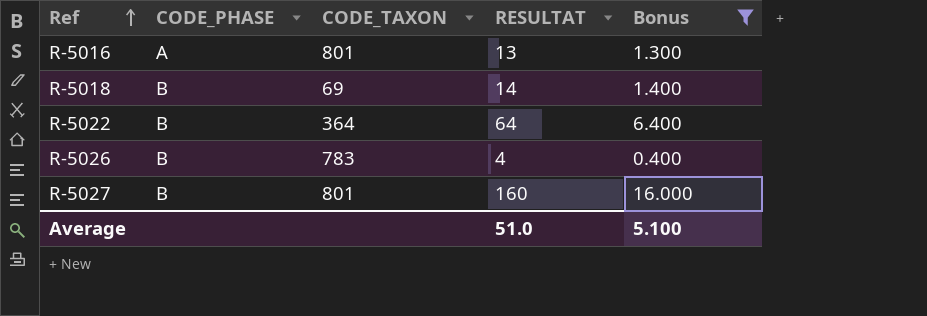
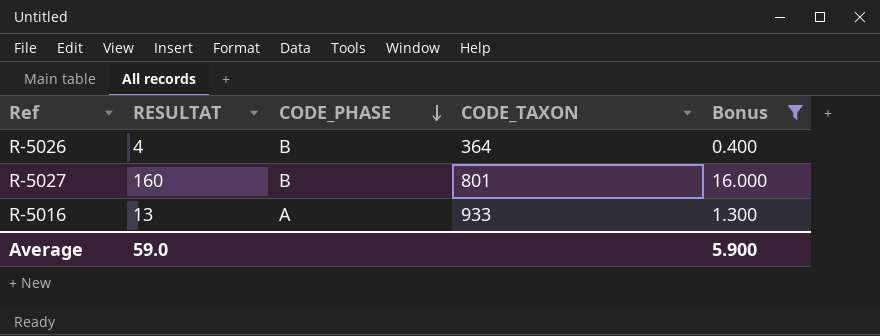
row order: Ref ascending -> CODE_PHASE descending
column RESULTAT | position: 4 -> 2
row R-5018: B | 69 | 14 | 1.400 -> none
row R-5022: B | 364 | 64 | 6.400 -> none
R-5026 | CODE_TAXON: 783 -> 364
R-5016 | CODE_TAXON: 801 -> 933
Average | RESULTAT: 51.0 -> 59.0
Average | Bonus: 5.100 -> 5.900

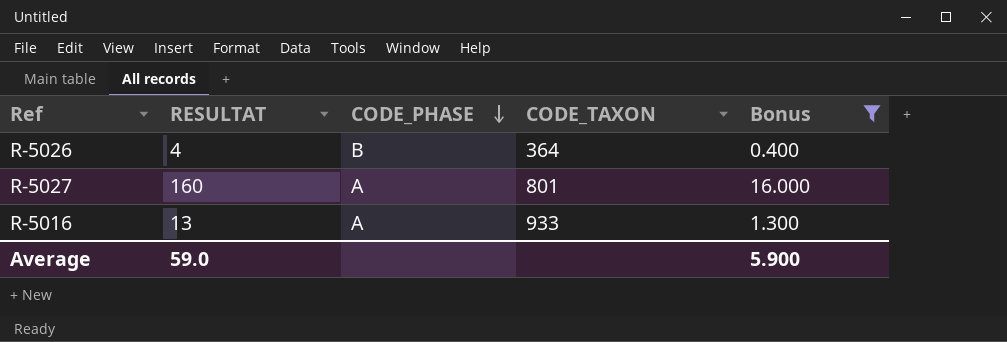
R-5027 | CODE_PHASE: B -> A

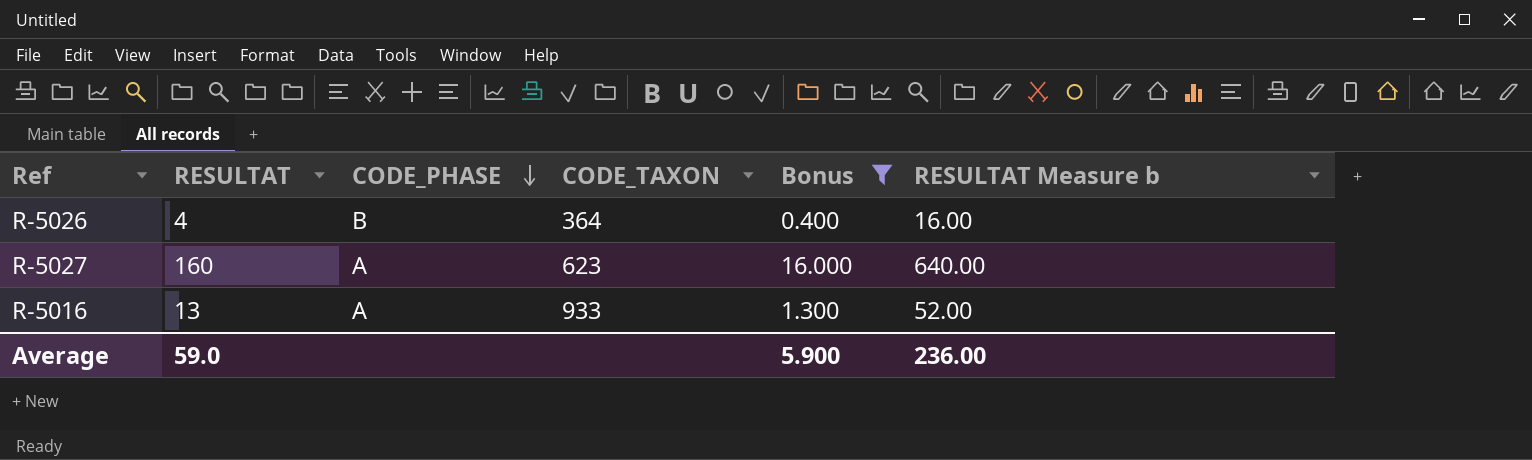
column RESULTAT Measure b | formula: none -> [RESULTAT] * 4
R-5027 | CODE_TAXON: 801 -> 623

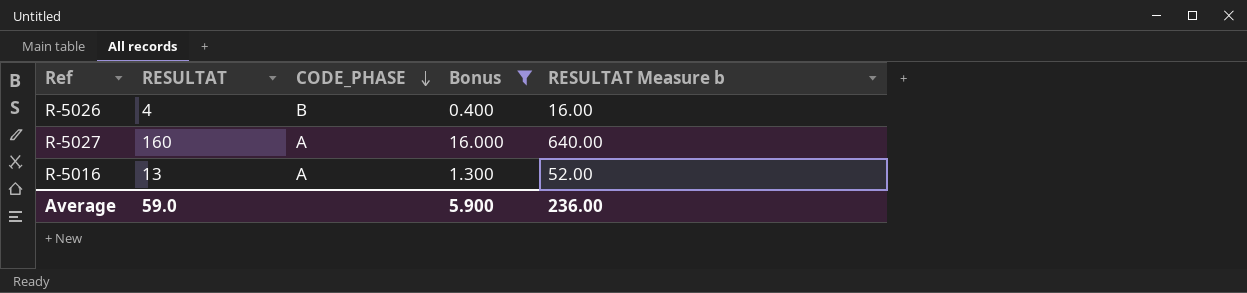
column CODE_TAXON | position: 4 -> none

